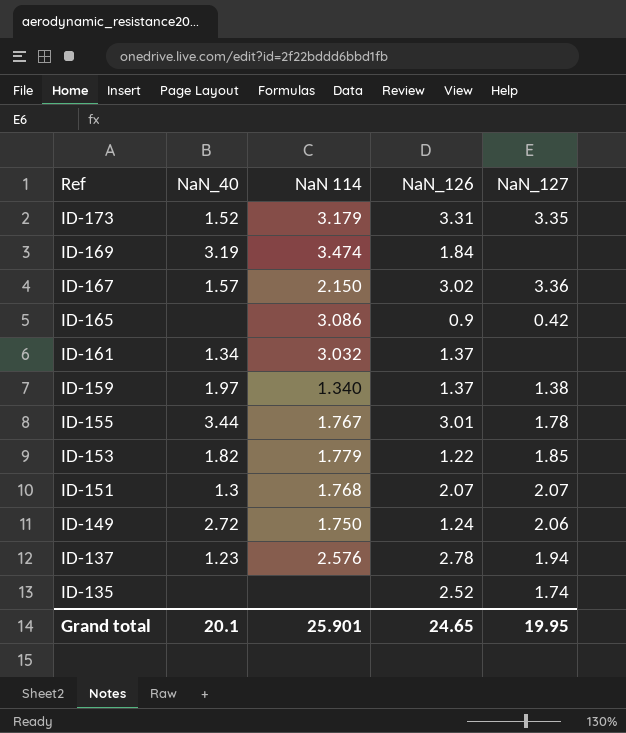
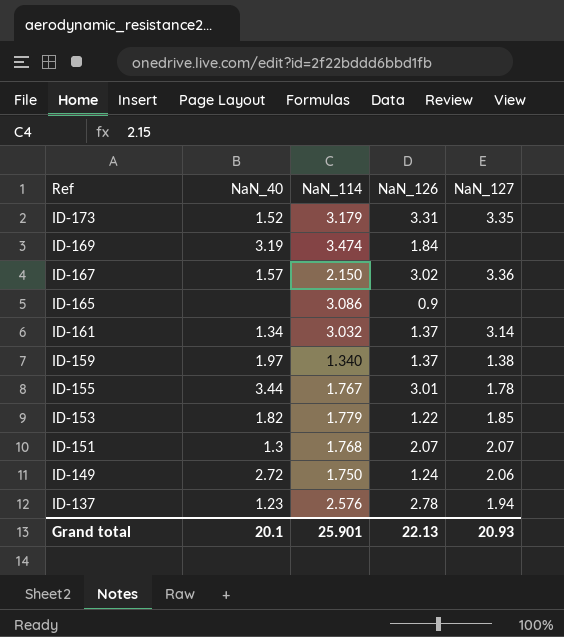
column name: NaN 114 -> NaN_114
row ID-135: none | none | 2.52 | 1.74 -> none
ID-165 | NaN_127: 0.42 -> none
ID-161 | NaN_127: none -> 3.14
Grand total | NaN_126: 24.65 -> 22.13
Grand total | NaN_127: 19.95 -> 20.93

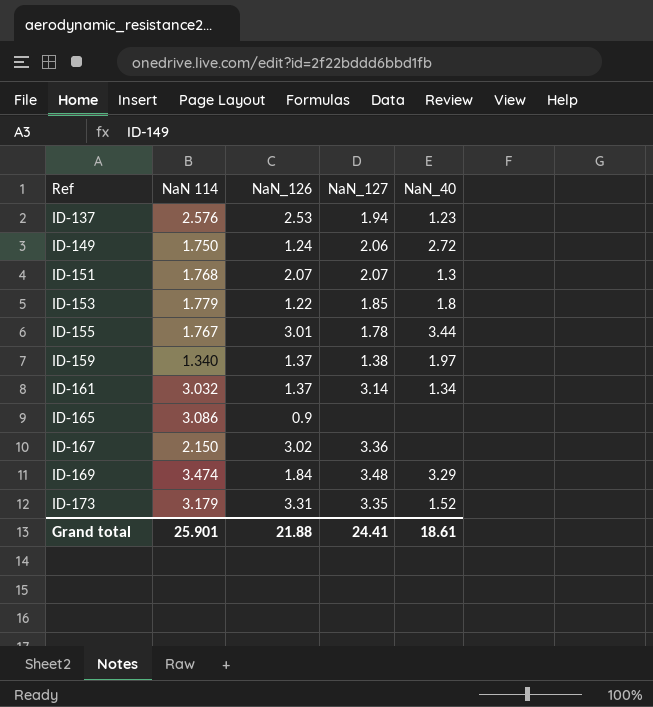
row order: Ref descending -> Ref ascending
column name: NaN_114 -> NaN 114
column NaN_40 | position: 2 -> 5
ID-137 | NaN_126: 2.78 -> 2.53
ID-153 | NaN_40: 1.82 -> 1.8
ID-167 | NaN_40: 1.57 -> none
ID-169 | NaN_127: none -> 3.48
ID-169 | NaN_40: 3.19 -> 3.29
Grand total | NaN_126: 22.13 -> 21.88
Grand total | NaN_127: 20.93 -> 24.41
Grand total | NaN_40: 20.1 -> 18.61

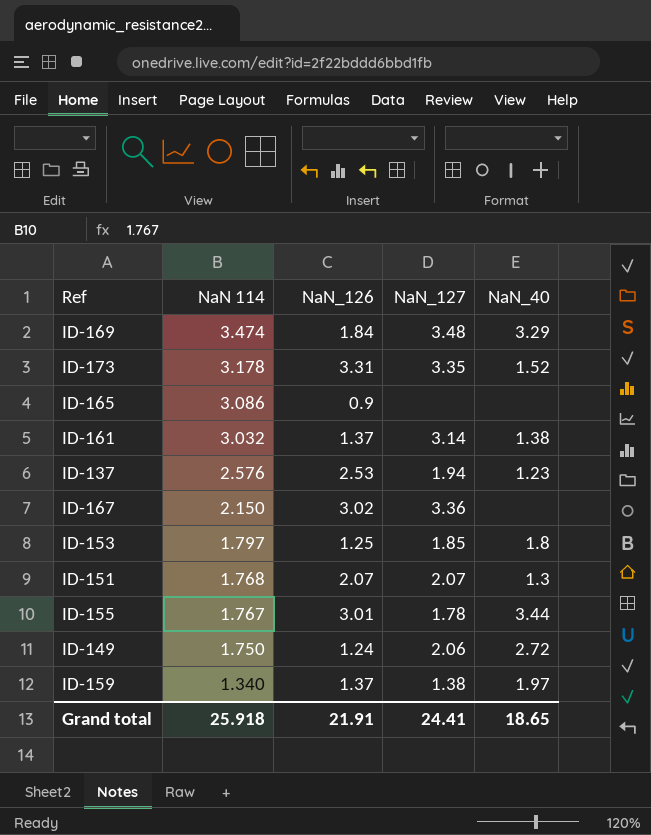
row order: Ref ascending -> NaN 114 descending
ID-173 | NaN 114: 3.179 -> 3.178
ID-161 | NaN_40: 1.34 -> 1.38
ID-153 | NaN 114: 1.779 -> 1.797
ID-153 | NaN_126: 1.22 -> 1.25
Grand total | NaN 114: 25.901 -> 25.918
Grand total | NaN_126: 21.88 -> 21.91
Grand total | NaN_40: 18.61 -> 18.65

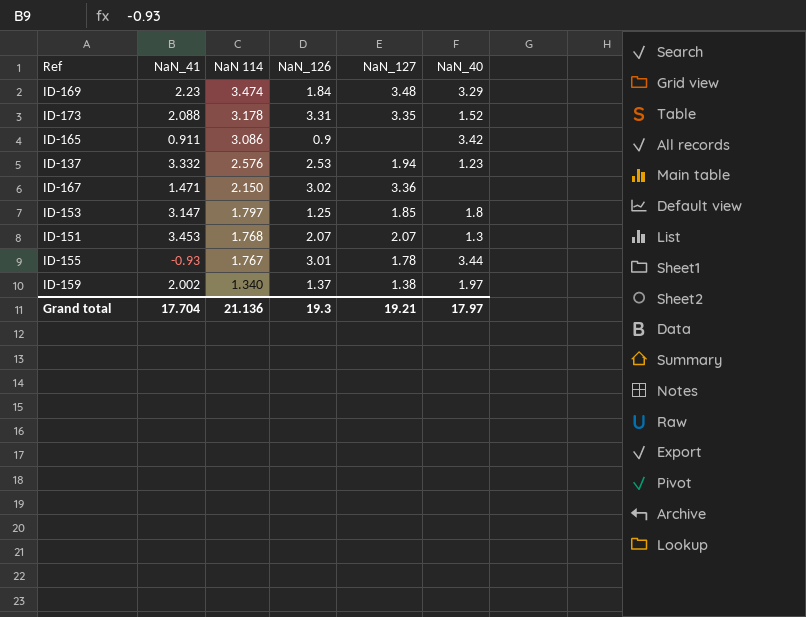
column NaN_41 | position: none -> 2
row ID-161: 3.032 | 1.37 | 3.14 | 1.38 -> none
row ID-149: 1.750 | 1.24 | 2.06 | 2.72 -> none
ID-165 | NaN_40: none -> 3.42
Grand total | NaN 114: 25.918 -> 21.136
Grand total | NaN_126: 21.91 -> 19.3
Grand total | NaN_127: 24.41 -> 19.21
Grand total | NaN_40: 18.65 -> 17.97

